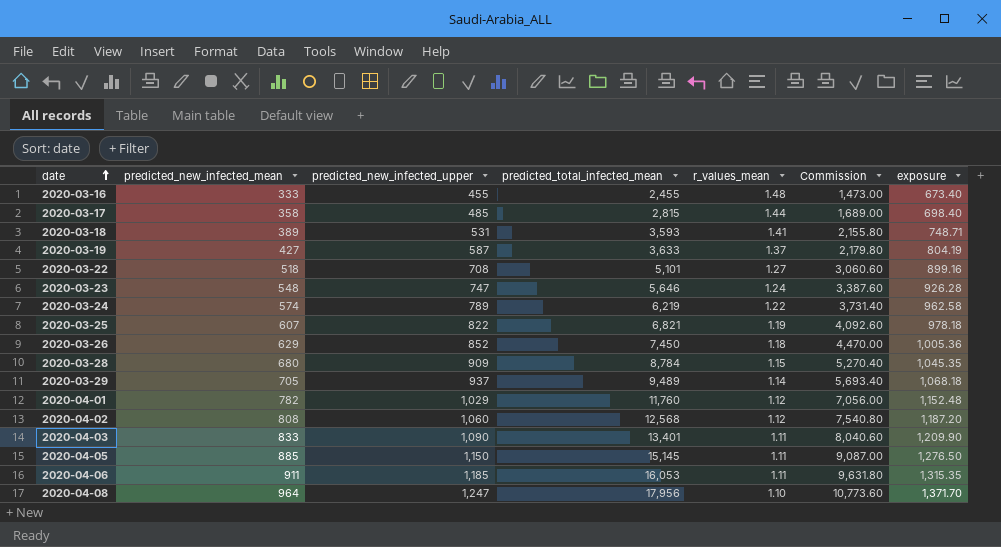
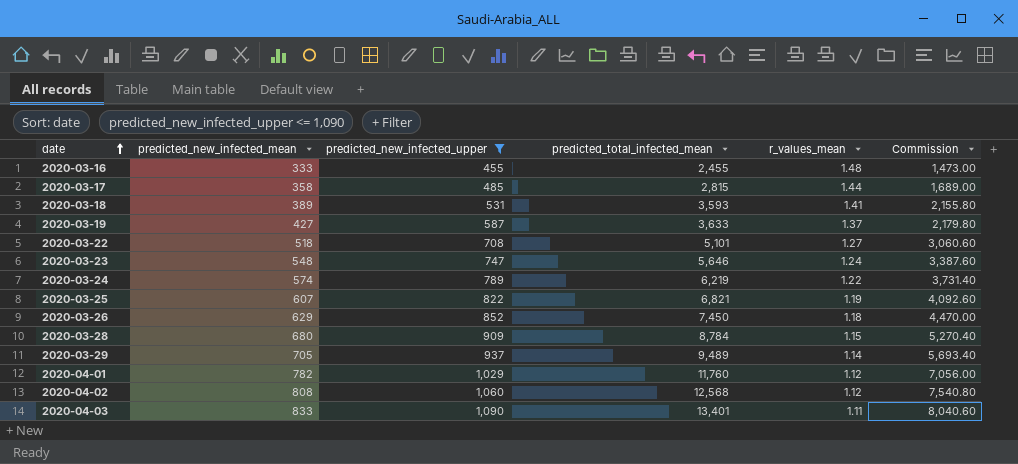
filter: none -> predicted_new_infected_upper <= 1,090
column exposure | formula: [predicted_new_infected_upper] * [r_values_mean] -> none

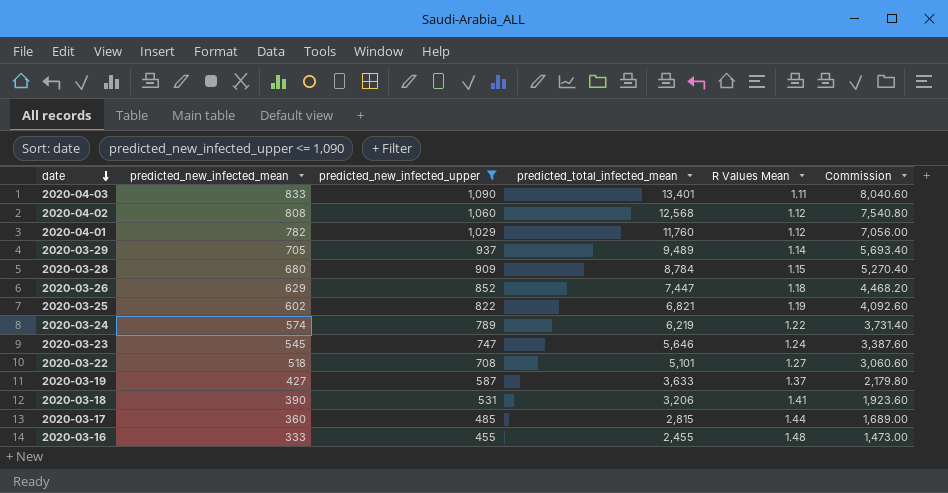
row order: date ascending -> date descending
column name: r_values_mean -> R Values Mean
2020-03-26 | predicted_total_infected_mean: 7,450 -> 7,447
2020-03-26 | Commission: 4,470.00 -> 4,468.20
2020-03-25 | predicted_new_infected_mean: 607 -> 602
2020-03-23 | predicted_new_infected_mean: 548 -> 545
2020-03-18 | predicted_new_infected_mean: 389 -> 390
2020-03-18 | predicted_total_infected_mean: 3,593 -> 3,206
2020-03-18 | Commission: 2,155.80 -> 1,923.60
2020-03-17 | predicted_new_infected_mean: 358 -> 360

